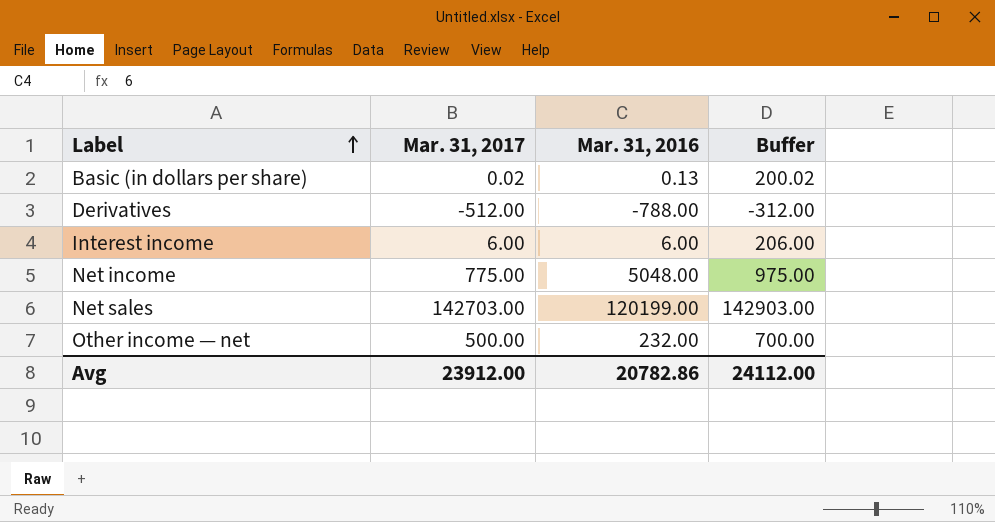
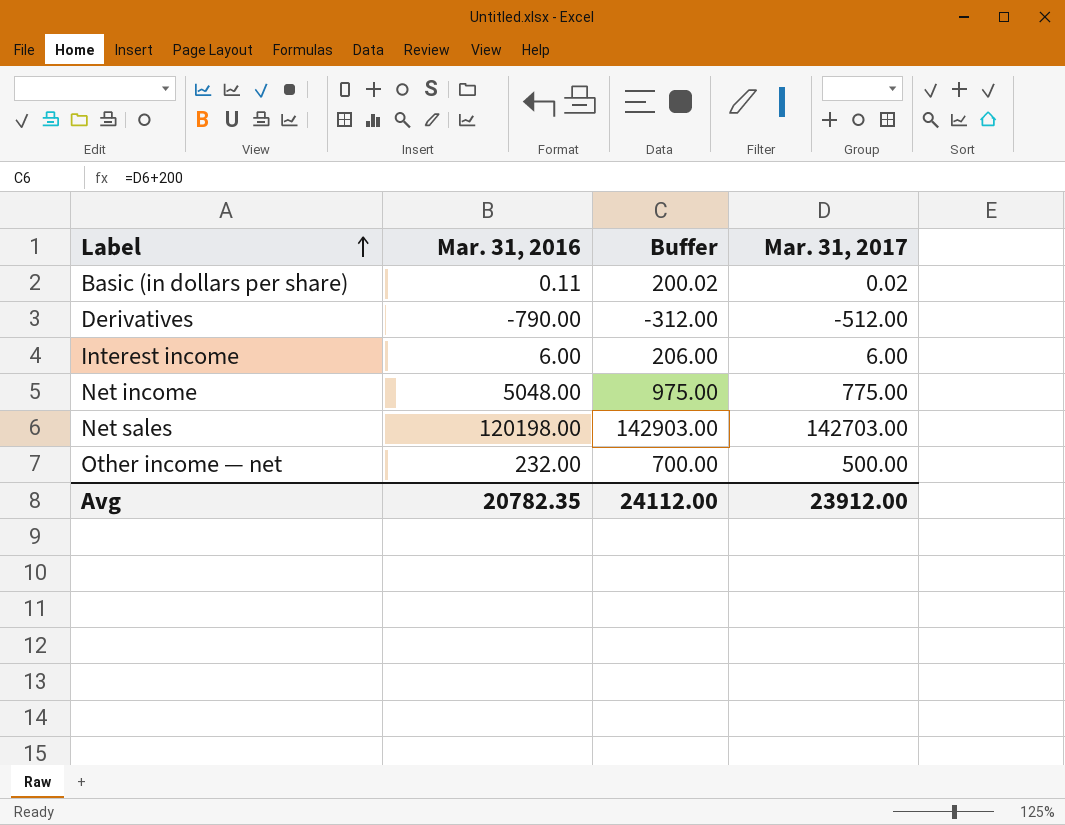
column Mar. 31, 2017 | position: 2 -> 4
Basic (in dollars per share) | Mar. 31, 2016: 0.13 -> 0.11
Derivatives | Mar. 31, 2016: -788.00 -> -790.00
Net sales | Mar. 31, 2016: 120199.00 -> 120198.00
Avg | Mar. 31, 2016: 20782.86 -> 20782.35

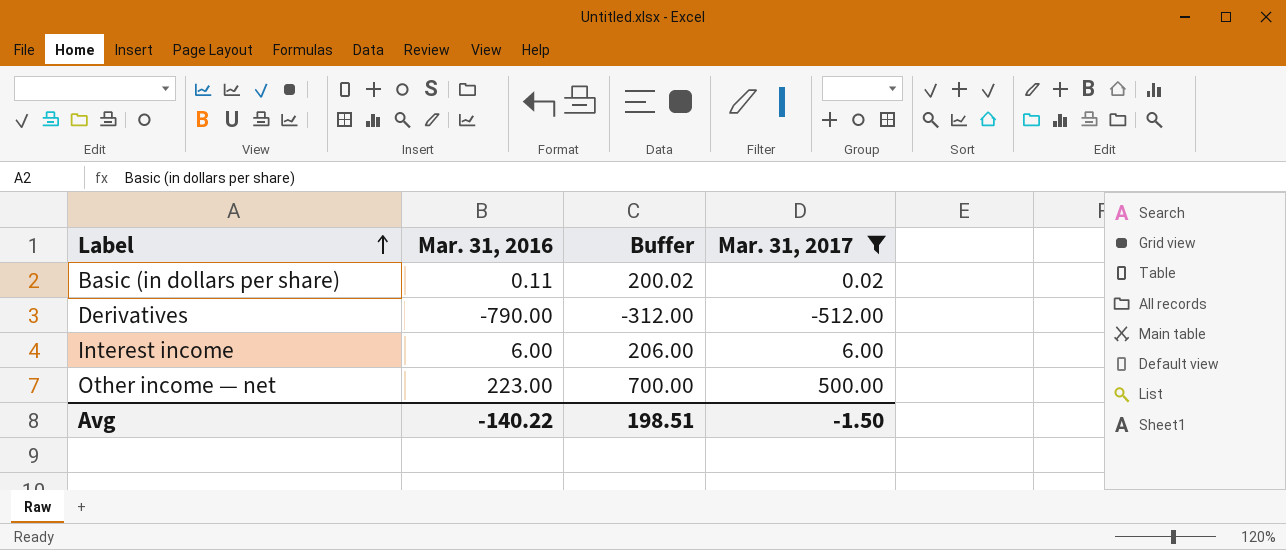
filter: none -> Mar. 31, 2017 <= 500.00
Other income — net | Mar. 31, 2016: 232.00 -> 223.00
Avg | Mar. 31, 2016: 20782.35 -> -140.22
Avg | Buffer: 24112.00 -> 198.51
Avg | Mar. 31, 2017: 23912.00 -> -1.50

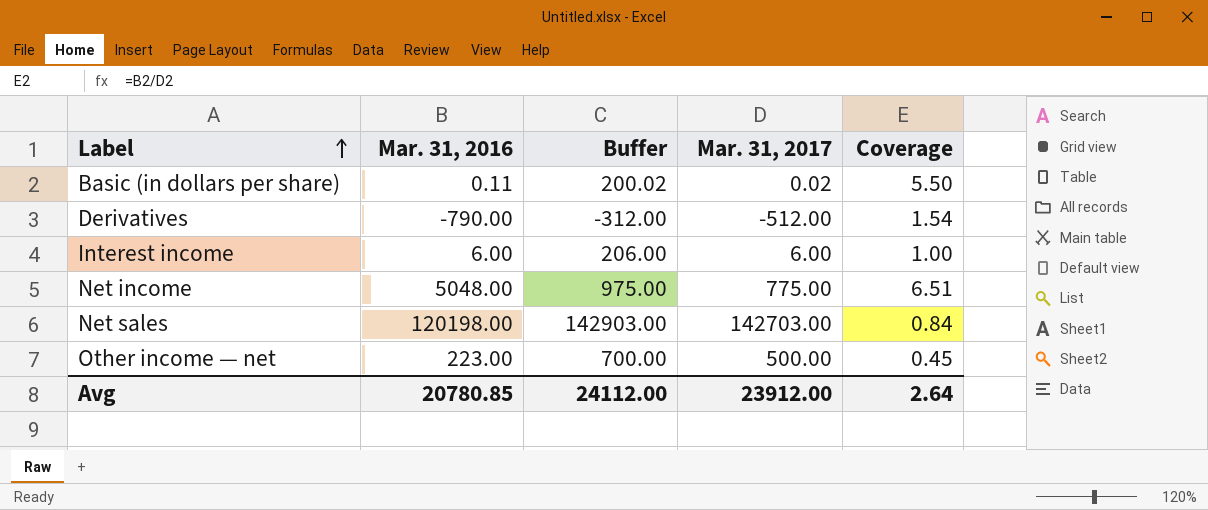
filter: Mar. 31, 2017 <= 500.00 -> none
column Coverage | formula: none -> [Mar. 31, 2016] / [Mar. 31, 2017]
Avg | Mar. 31, 2016: -140.22 -> 20780.85
Avg | Buffer: 198.51 -> 24112.00
Avg | Mar. 31, 2017: -1.50 -> 23912.00

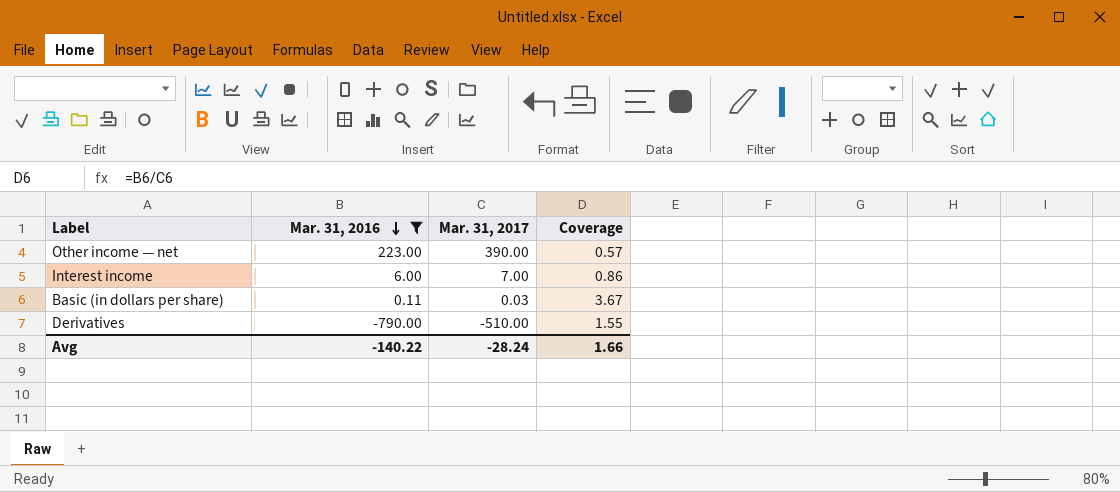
filter: none -> Mar. 31, 2016 <= 223.00
row order: Label ascending -> Mar. 31, 2016 descending
column Buffer | formula: [Mar. 31, 2017] + 200 -> none
Other income — net | Mar. 31, 2017: 500.00 -> 390.00
Other income — net | Coverage: 0.45 -> 0.57
Interest income | Mar. 31, 2017: 6.00 -> 7.00
Interest income | Coverage: 1.00 -> 0.86
Basic (in dollars per share) | Mar. 31, 2017: 0.02 -> 0.03
Basic (in dollars per share) | Coverage: 5.50 -> 3.67
Derivatives | Mar. 31, 2017: -512.00 -> -510.00
Derivatives | Coverage: 1.54 -> 1.55
Avg | Mar. 31, 2016: 20780.85 -> -140.22
Avg | Mar. 31, 2017: 23912.00 -> -28.24
Avg | Coverage: 2.64 -> 1.66

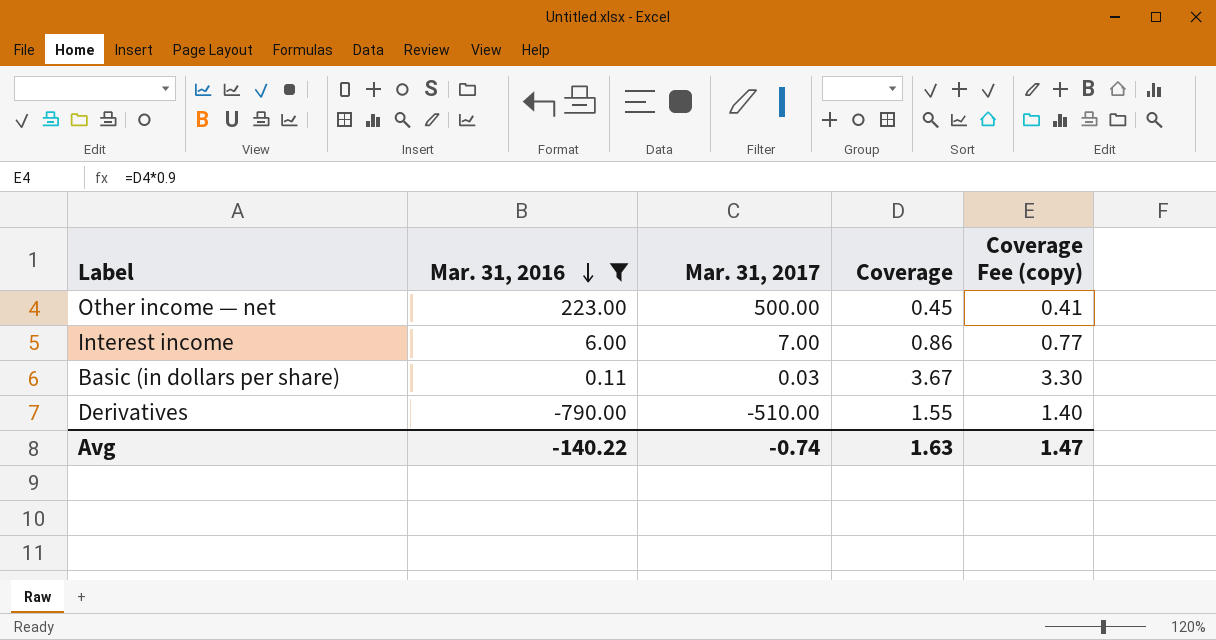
column Coverage Fee (copy) | formula: none -> [Coverage] * 0.9
Other income — net | Mar. 31, 2017: 390.00 -> 500.00
Other income — net | Coverage: 0.57 -> 0.45
Avg | Mar. 31, 2017: -28.24 -> -0.74
Avg | Coverage: 1.66 -> 1.63

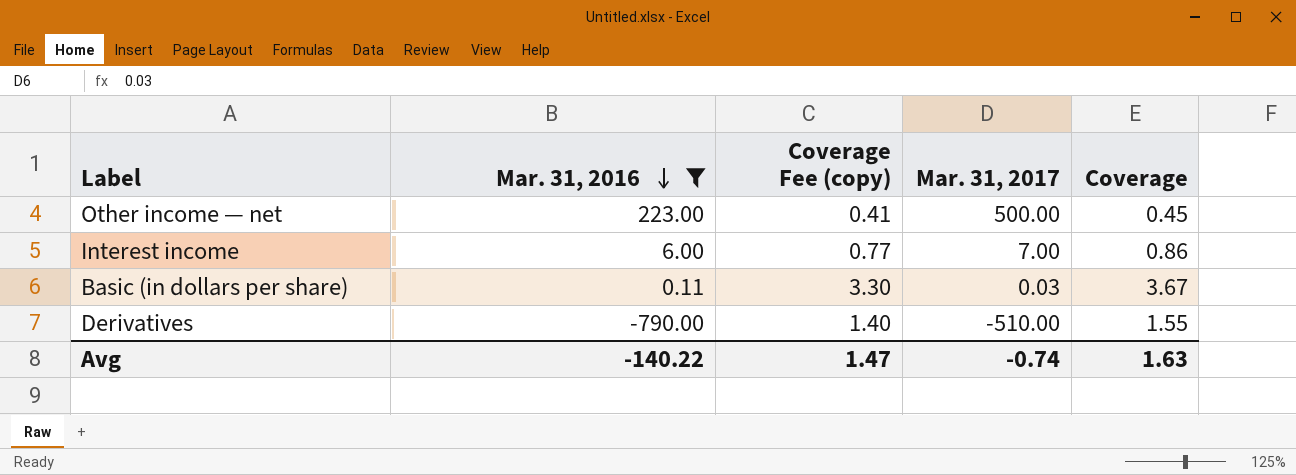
column Coverage Fee (copy) | position: 5 -> 3

